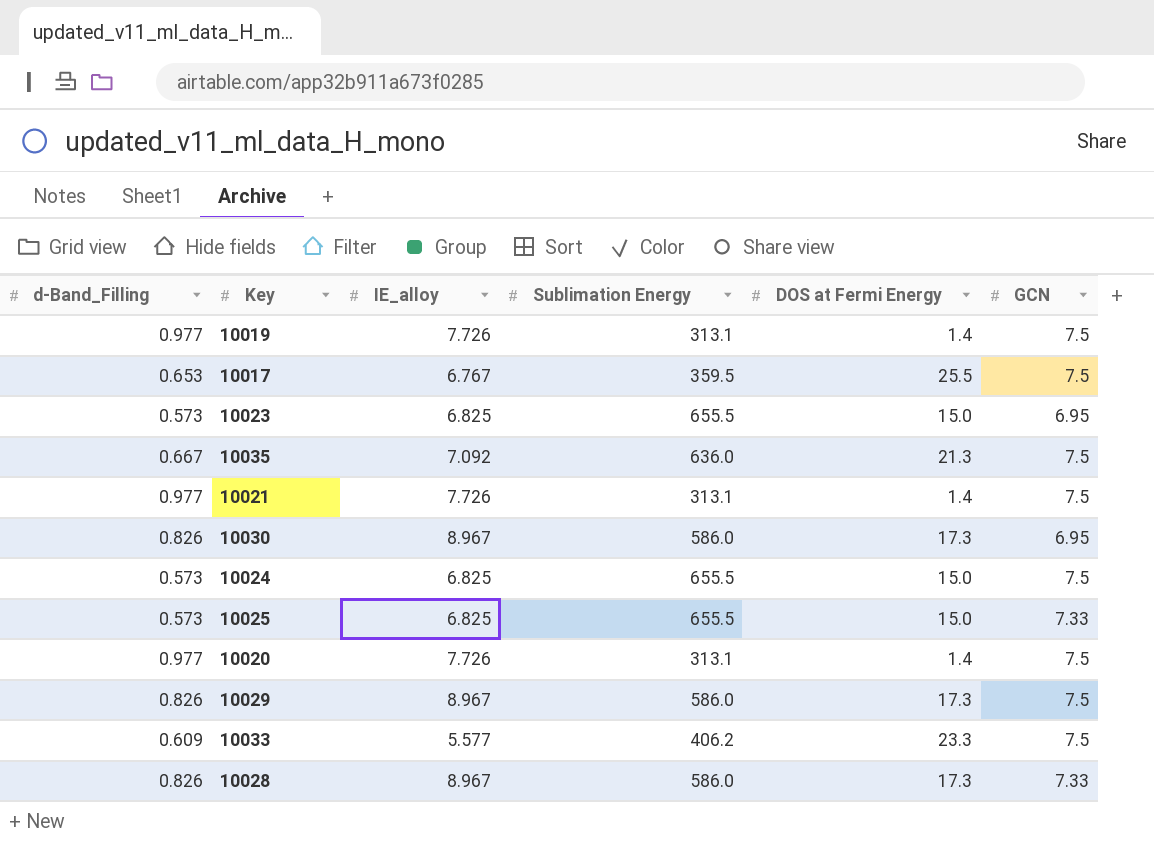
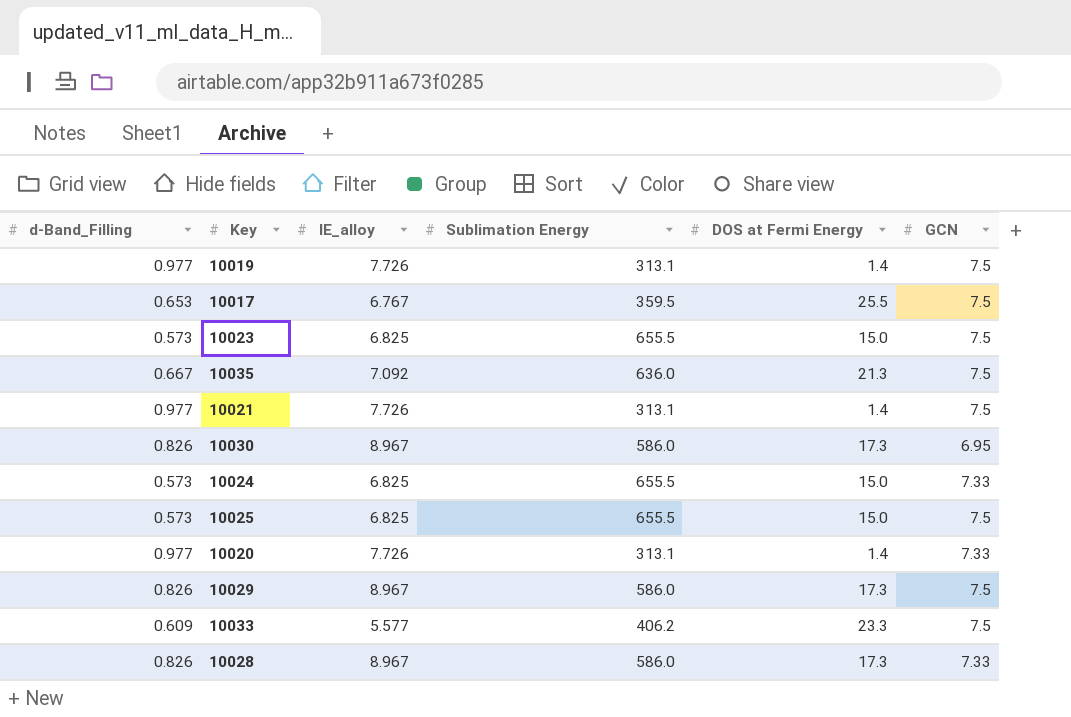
10023 | GCN: 6.95 -> 7.5
10024 | GCN: 7.5 -> 7.33
10025 | GCN: 7.33 -> 7.5
10020 | GCN: 7.5 -> 7.33

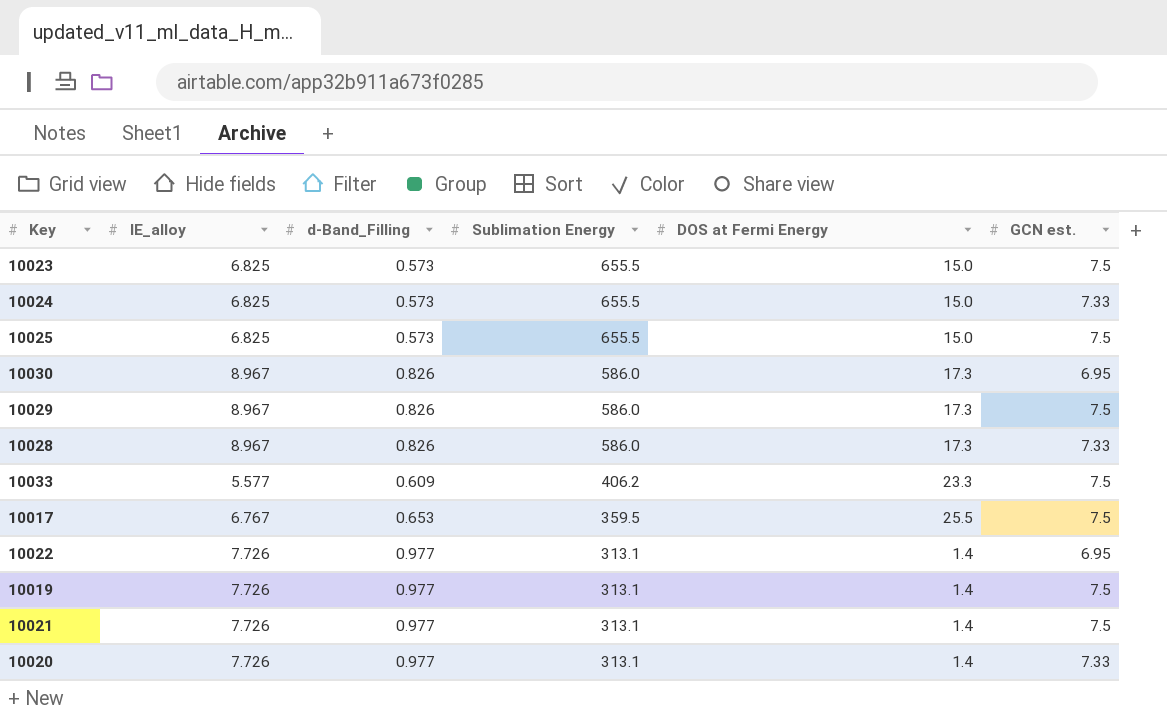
row order: none -> Sublimation Energy descending
column d-Band_Filling | position: 1 -> 3
column name: GCN -> GCN est.
row 10035: 0.667 | 7.092 | 636.0 | 21.3 | 7.5 -> none
row 10022: none -> 7.726 | 0.977 | 313.1 | 1.4 | 6.95

